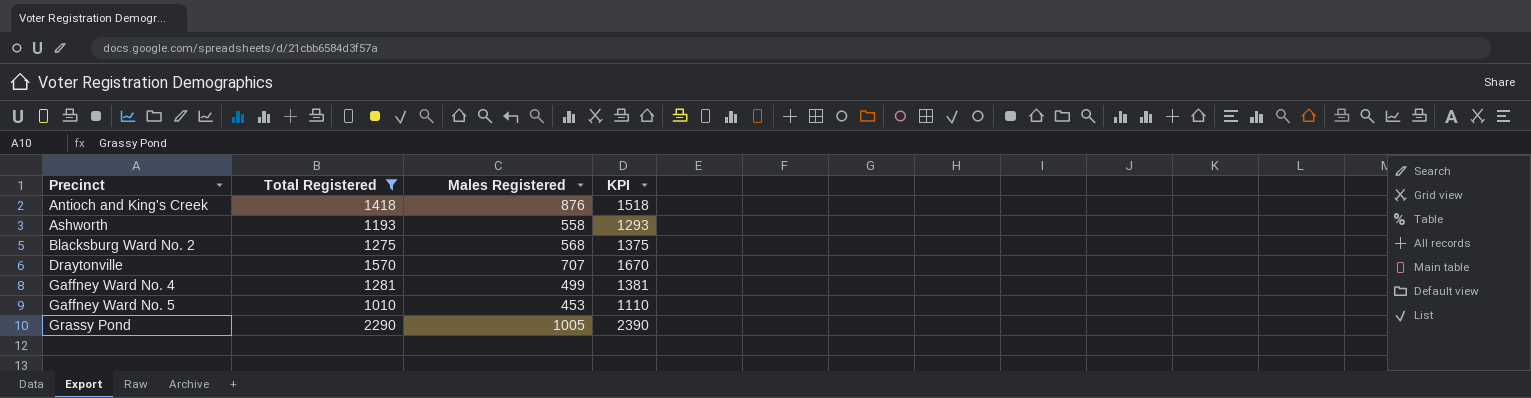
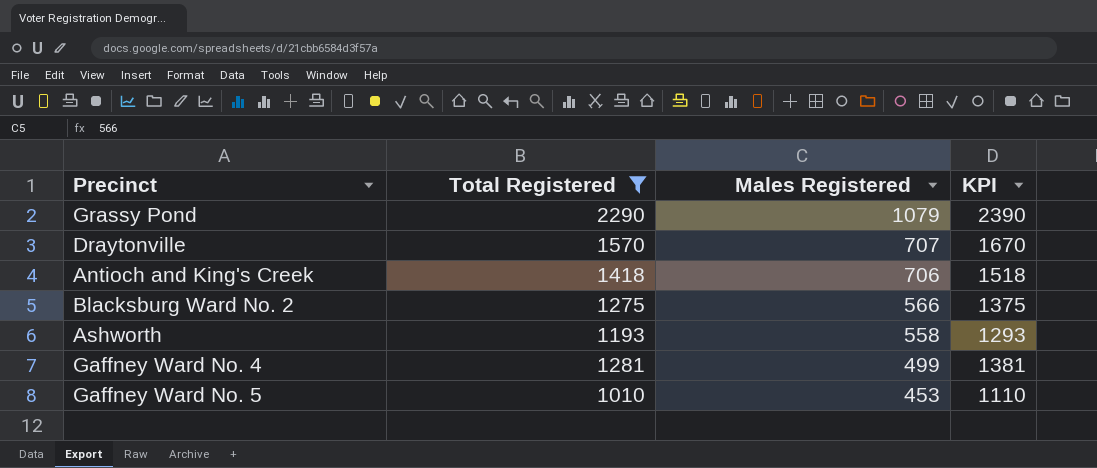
row order: Precinct ascending -> Males Registered descending
Grassy Pond | Males Registered: 1005 -> 1079
Antioch and King's Creek | Males Registered: 876 -> 706
Blacksburg Ward No. 2 | Males Registered: 568 -> 566

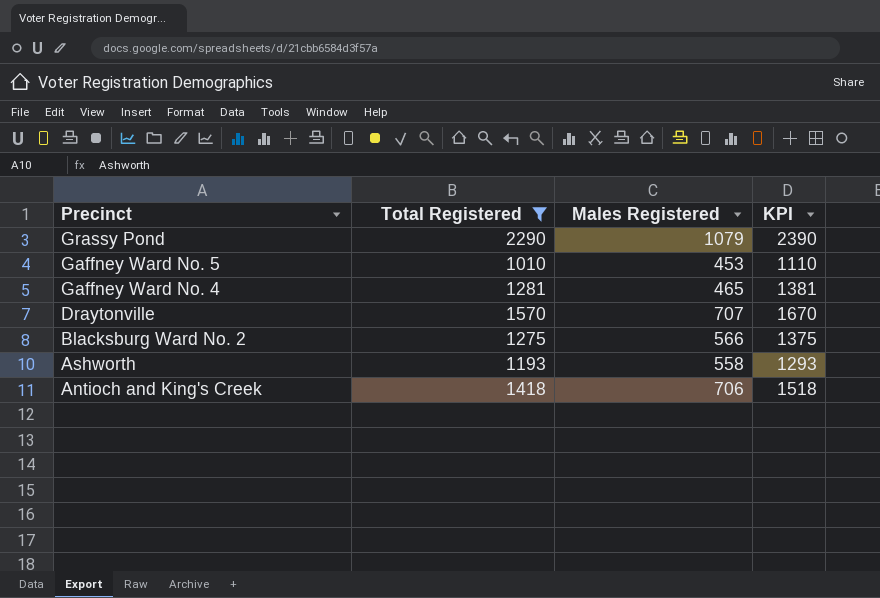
row order: Males Registered descending -> Precinct descending
Gaffney Ward No. 4 | Males Registered: 499 -> 465

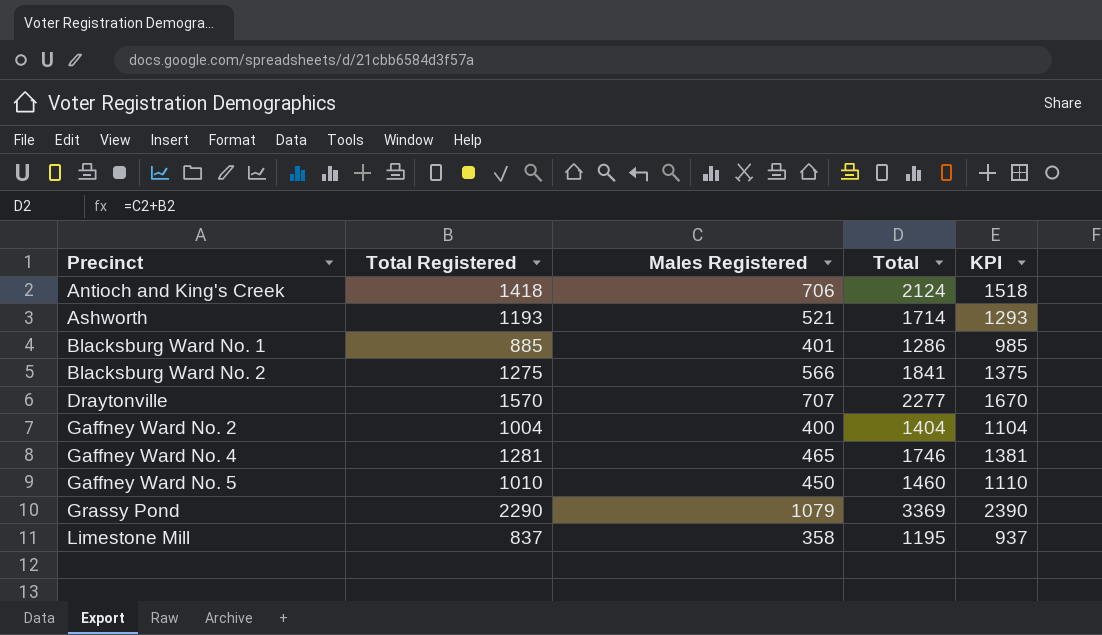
filter: Total Registered >= 1010 -> none
row order: Precinct descending -> Precinct ascending
column Total | formula: none -> [Total Registered] + [Males Registered]
Ashworth | Males Registered: 558 -> 521
Gaffney Ward No. 5 | Males Registered: 453 -> 450

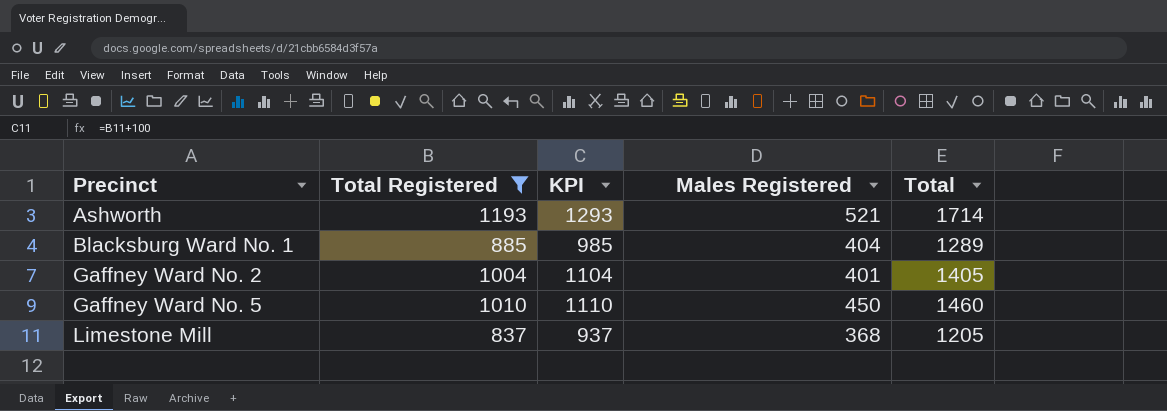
filter: none -> Total Registered <= 1193
column KPI | position: 5 -> 3
Blacksburg Ward No. 1 | Males Registered: 401 -> 404
Blacksburg Ward No. 1 | Total: 1286 -> 1289
Gaffney Ward No. 2 | Males Registered: 400 -> 401
Gaffney Ward No. 2 | Total: 1404 -> 1405
Limestone Mill | Males Registered: 358 -> 368
Limestone Mill | Total: 1195 -> 1205

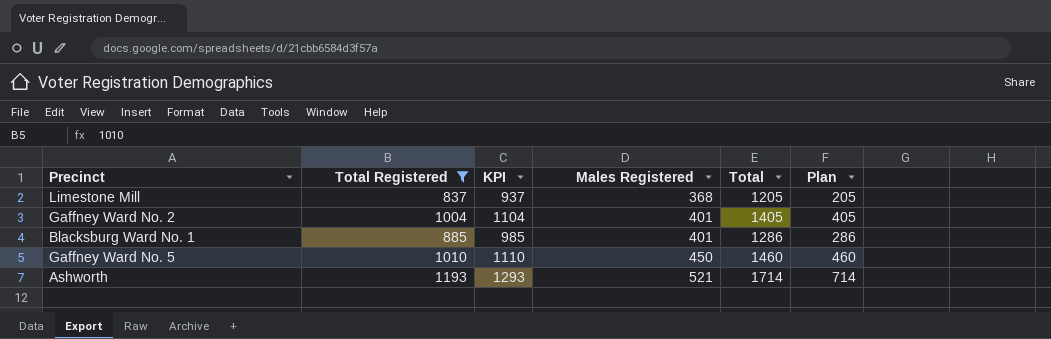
row order: Precinct ascending -> Males Registered ascending
column Plan | formula: none -> [Total] - 1000
Blacksburg Ward No. 1 | Males Registered: 404 -> 401
Blacksburg Ward No. 1 | Total: 1289 -> 1286

